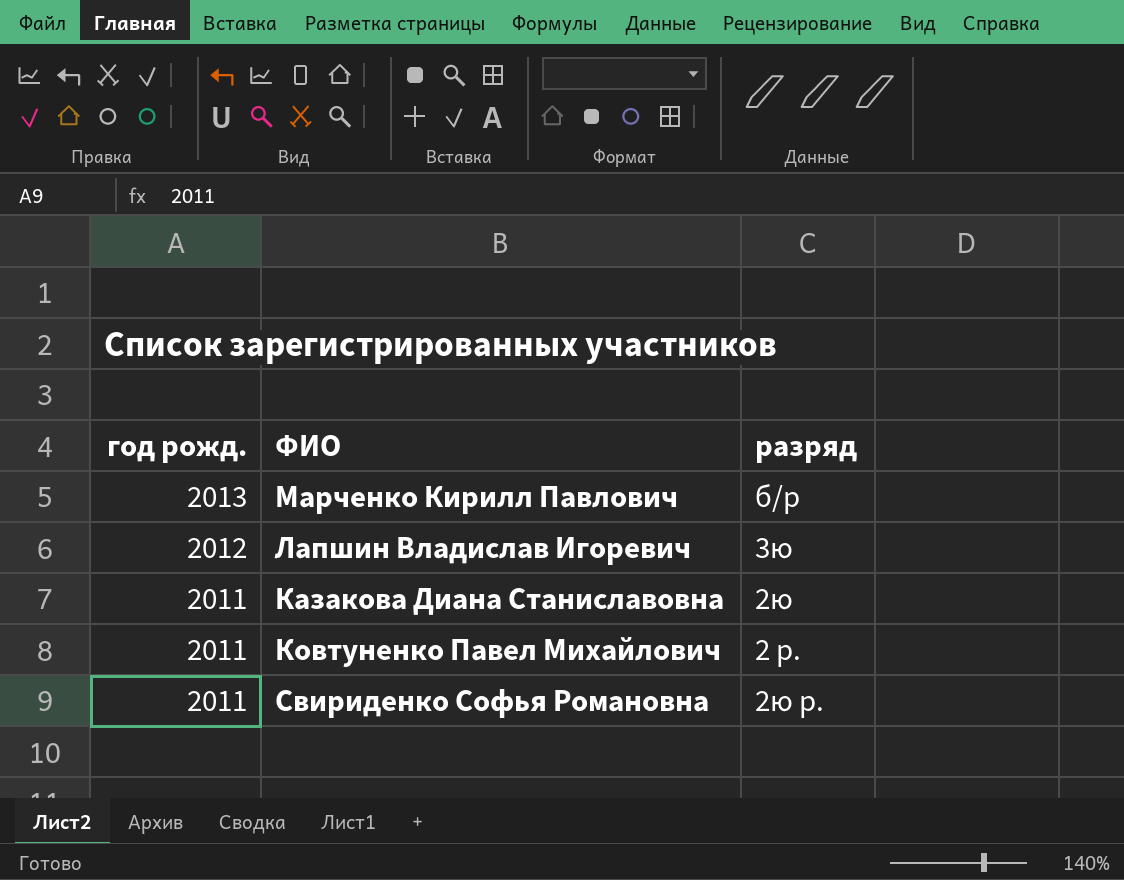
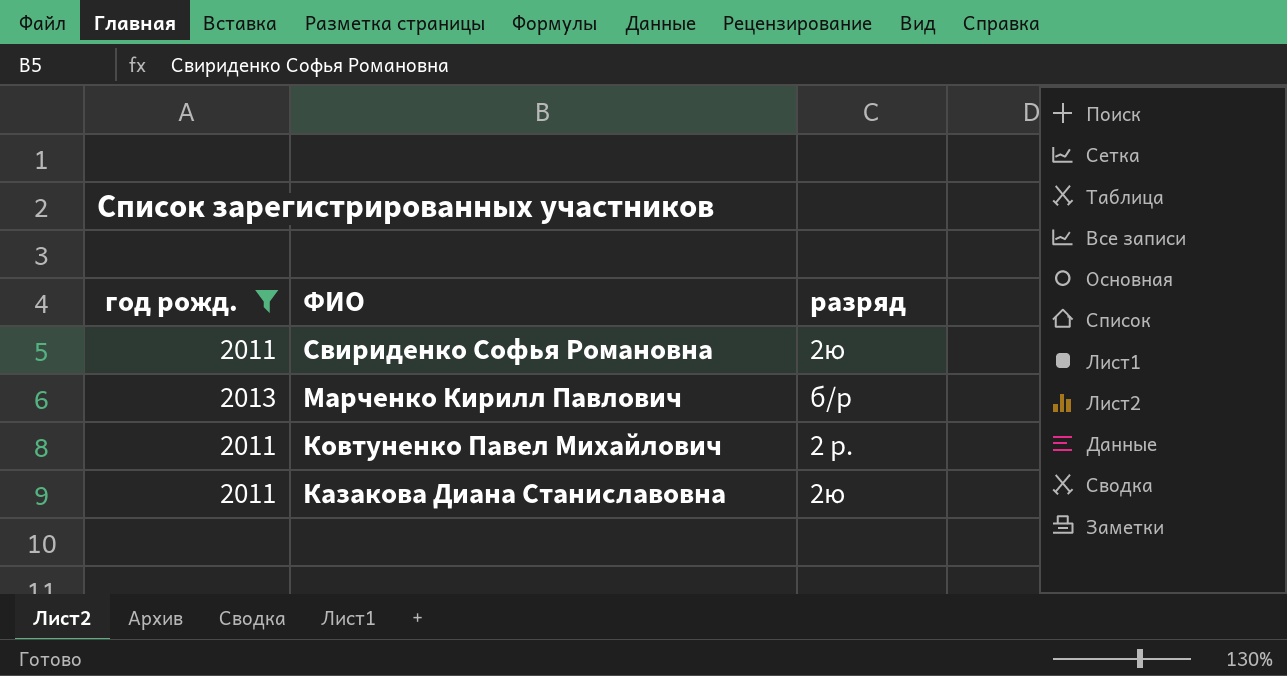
filter: none -> год рожд. != 2012
row order: год рожд. descending -> ФИО descending
Свириденко Софья Романовна | разряд: 2ю р. -> 2ю

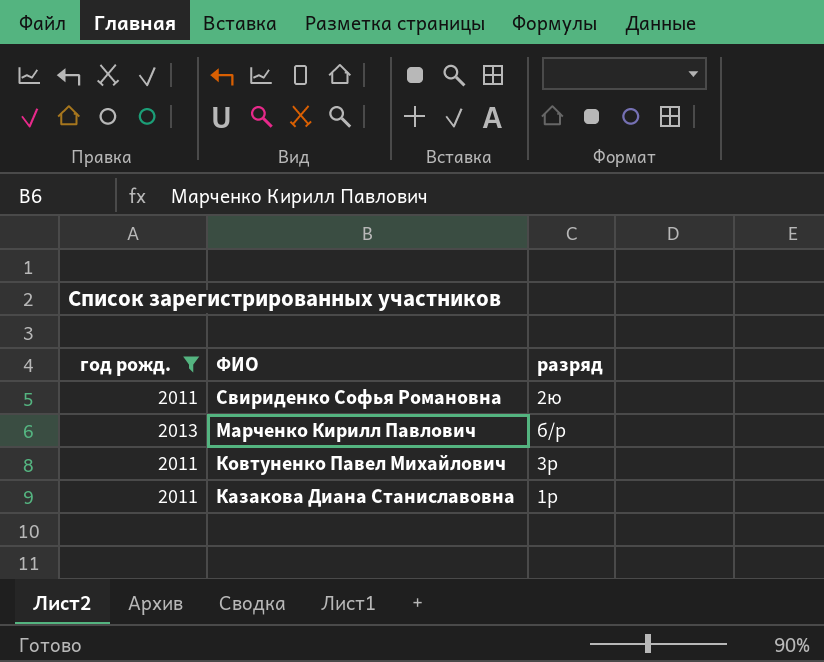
Ковтуненко Павел Михайлович | разряд: 2 р. -> 3р
Казакова Диана Станиславовна | разряд: 2ю -> 1р

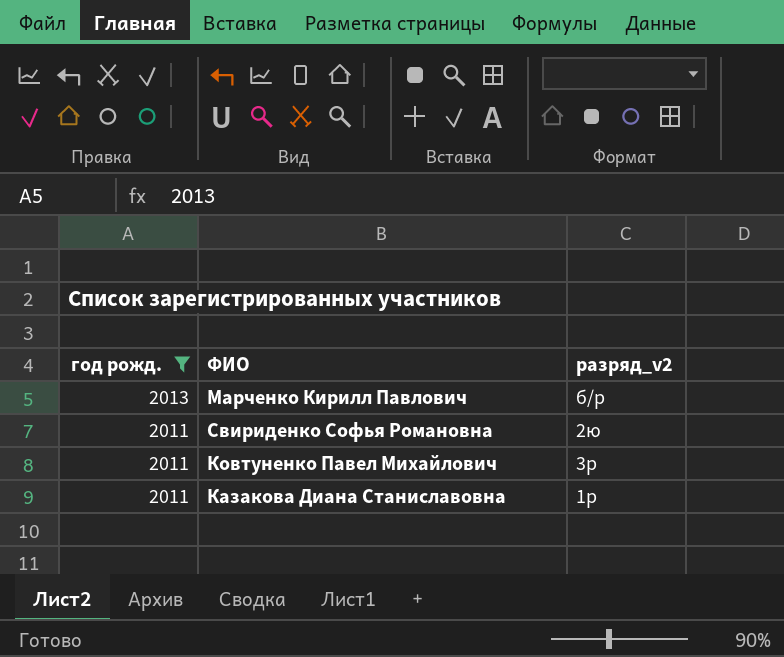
row order: ФИО descending -> год рожд. descending
column name: разряд -> разряд_v2

